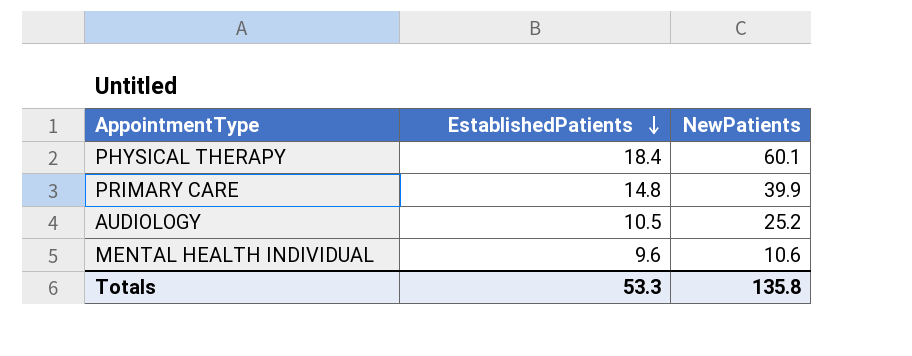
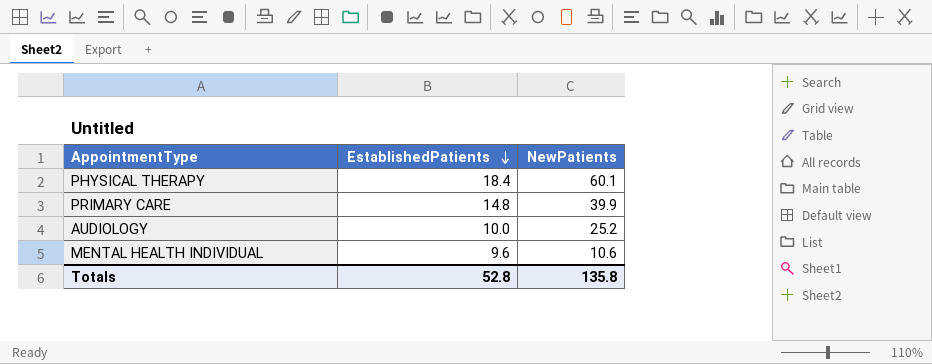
AUDIOLOGY | EstablishedPatients: 10.5 -> 10.0
Totals | EstablishedPatients: 53.3 -> 52.8

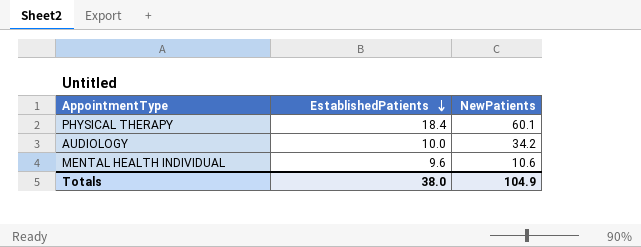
row PRIMARY CARE: 14.8 | 39.9 -> none
AUDIOLOGY | NewPatients: 25.2 -> 34.2
Totals | EstablishedPatients: 52.8 -> 38.0
Totals | NewPatients: 135.8 -> 104.9

